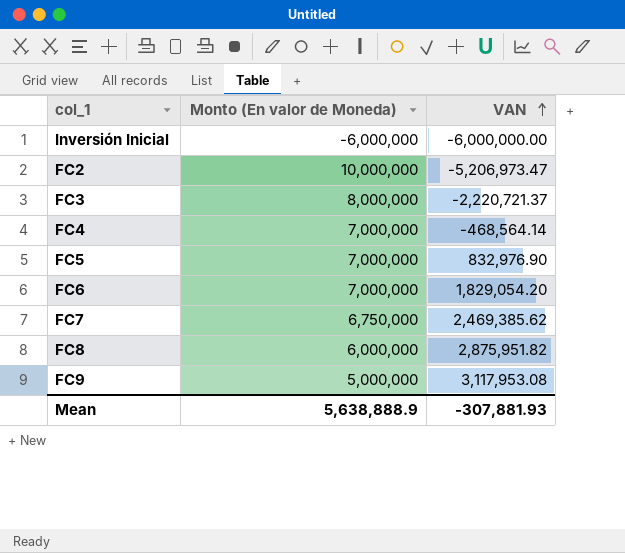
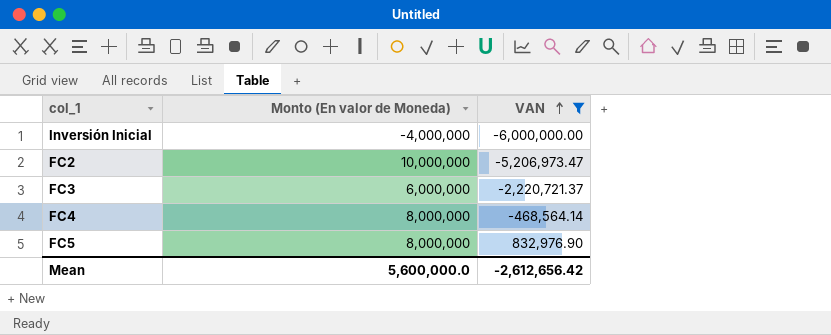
filter: none -> VAN <= 832,976.90
Inversión Inicial | Monto (En valor de Moneda): -6,000,000 -> -4,000,000
FC3 | Monto (En valor de Moneda): 8,000,000 -> 6,000,000
FC4 | Monto (En valor de Moneda): 7,000,000 -> 8,000,000
FC5 | Monto (En valor de Moneda): 7,000,000 -> 8,000,000
Mean | Monto (En valor de Moneda): 5,638,888.9 -> 5,600,000.0
Mean | VAN: -307,881.93 -> -2,612,656.42

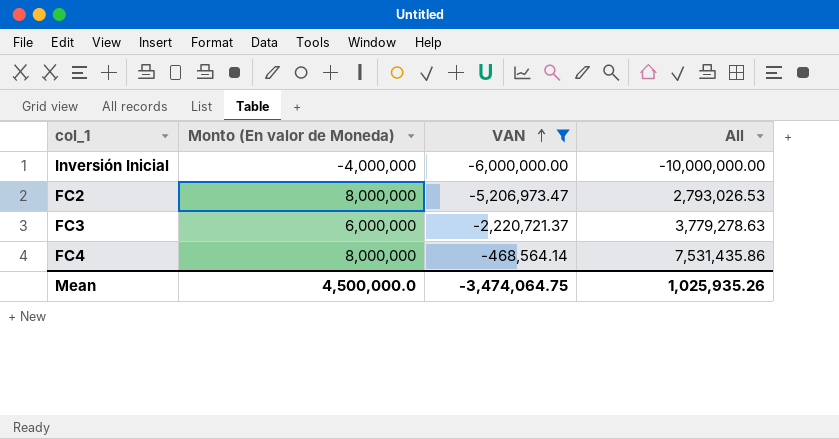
column All | formula: none -> [Monto (En valor de Moneda)] + [VAN]
row FC5: 8,000,000 | 832,976.90 -> none
FC2 | Monto (En valor de Moneda): 10,000,000 -> 8,000,000
Mean | Monto (En valor de Moneda): 5,600,000.0 -> 4,500,000.0
Mean | VAN: -2,612,656.42 -> -3,474,064.75

